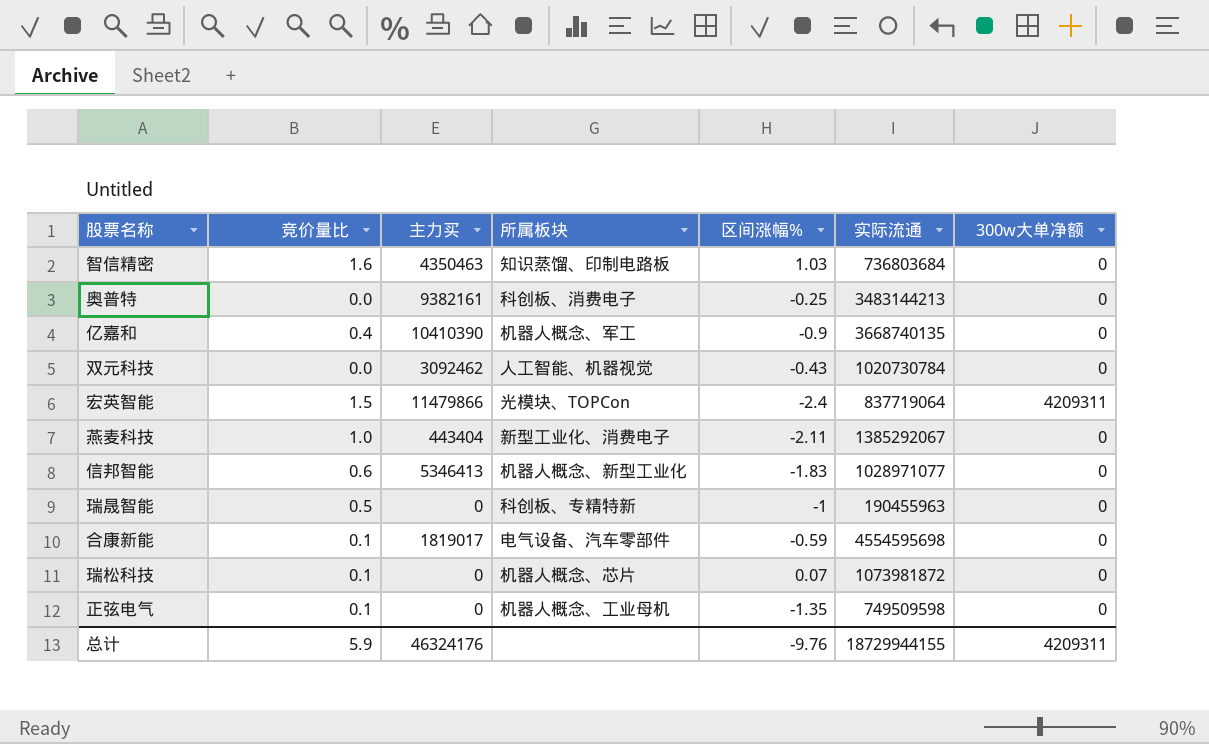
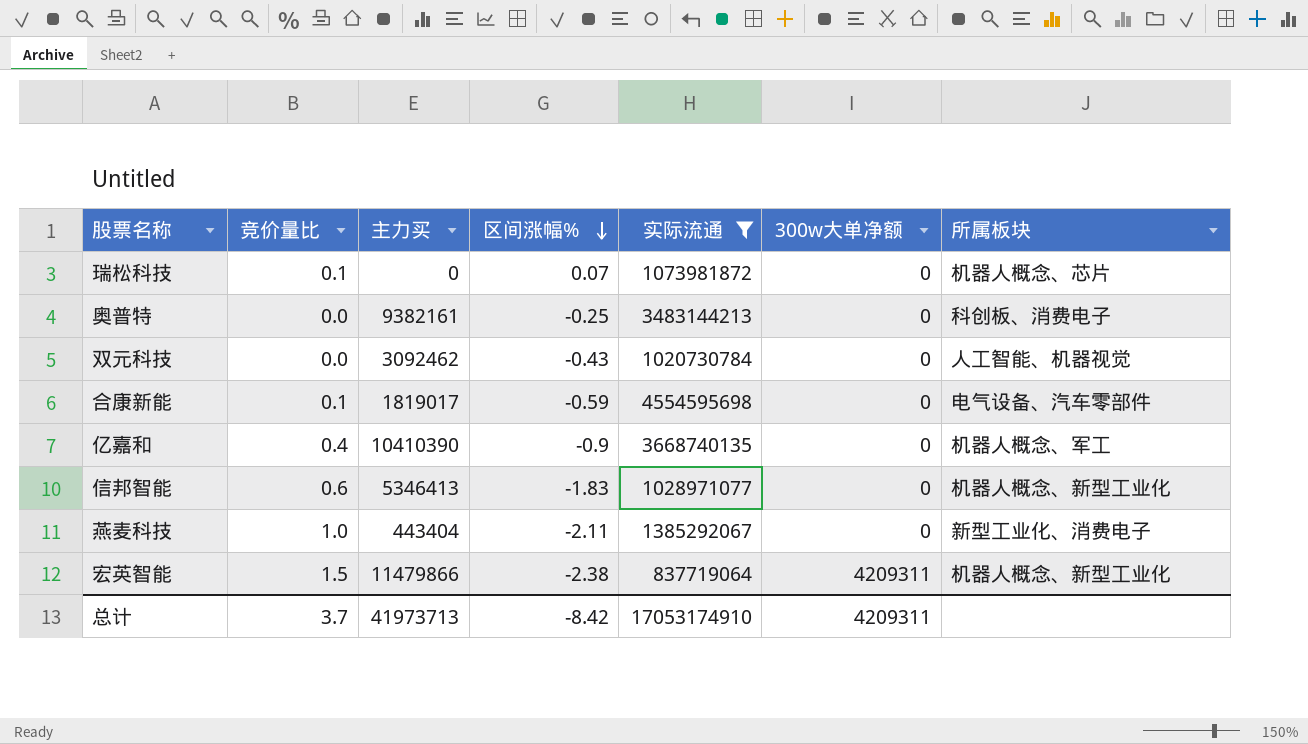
filter: none -> 实际流通 >= 837719064
row order: none -> 区间涨幅% descending
column 所属板块 | position: 4 -> 7
宏英智能 | 区间涨幅%: -2.4 -> -2.38
宏英智能 | 所属板块: 光模块、TOPCon -> 机器人概念、新型工业化
总计 | 竞价量比: 5.9 -> 3.7
总计 | 主力买: 46324176 -> 41973713
总计 | 区间涨幅%: -9.76 -> -8.42
总计 | 实际流通: 18729944155 -> 17053174910

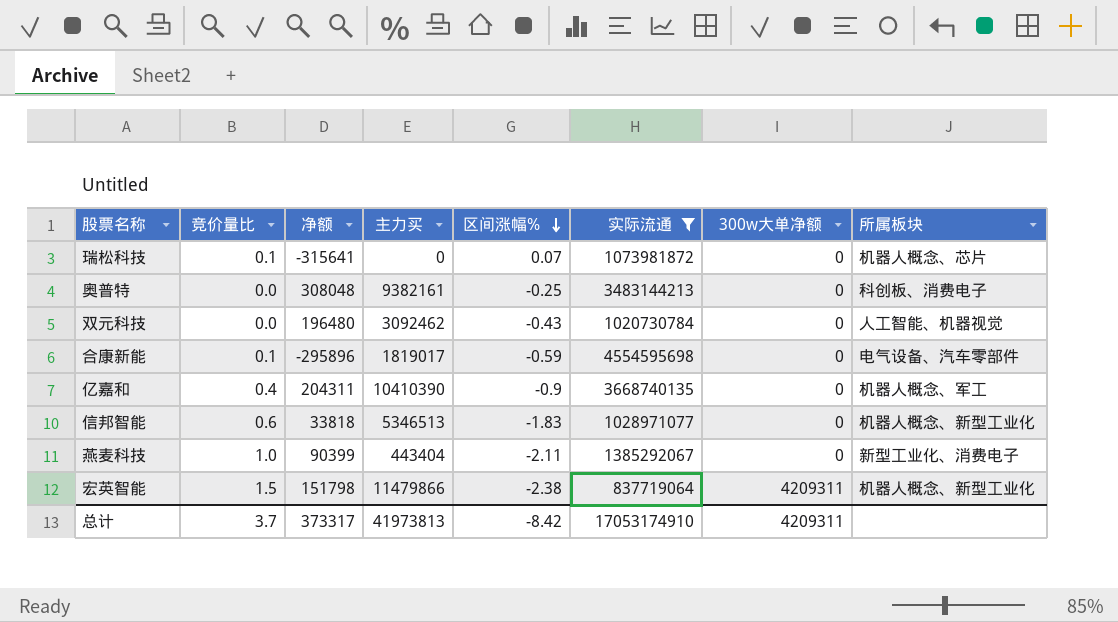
column 净额 | position: none -> 3
信邦智能 | 主力买: 5346413 -> 5346513
总计 | 主力买: 41973713 -> 41973813

